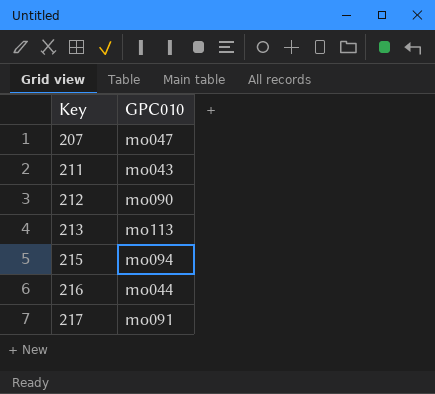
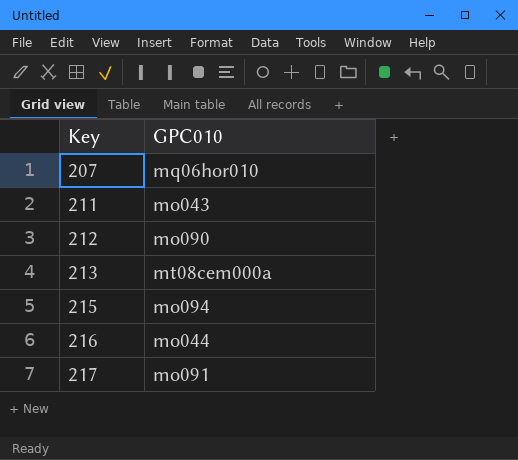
207 | GPC010: mo047 -> mq06hor010
213 | GPC010: mo113 -> mt08cem000a

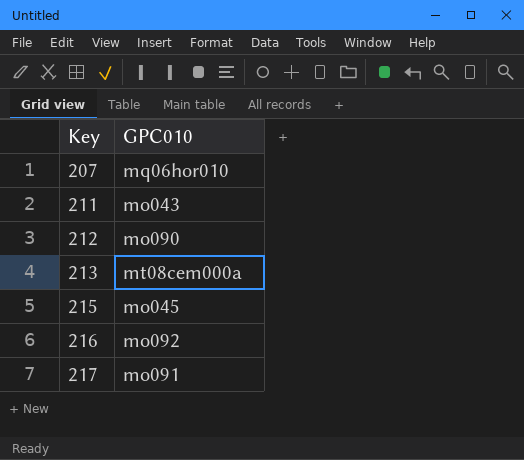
215 | GPC010: mo094 -> mo045
216 | GPC010: mo044 -> mo092

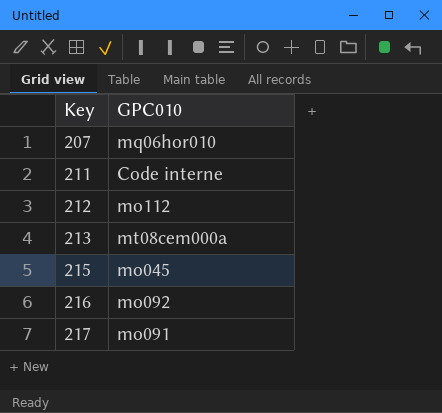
211 | GPC010: mo043 -> Code interne
212 | GPC010: mo090 -> mo112

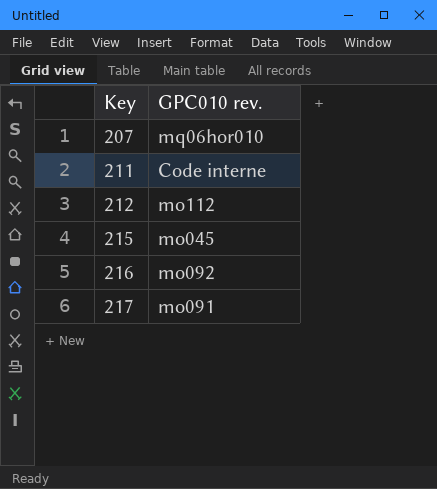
column name: GPC010 -> GPC010 rev.
row 213: mt08cem000a -> none

